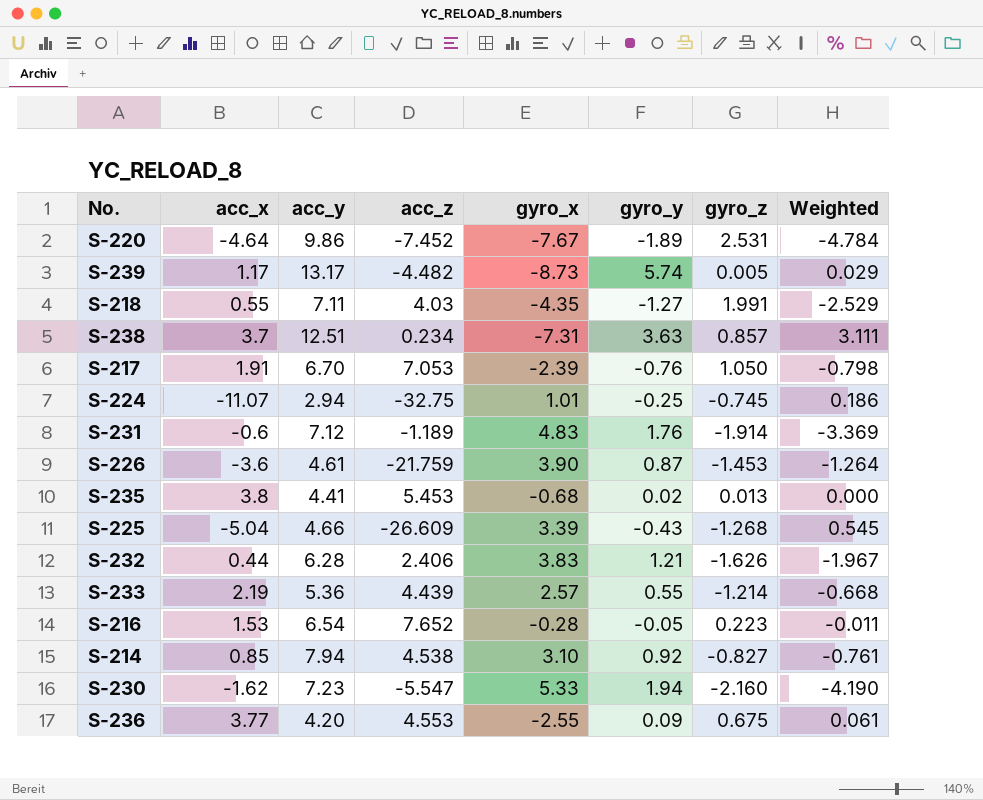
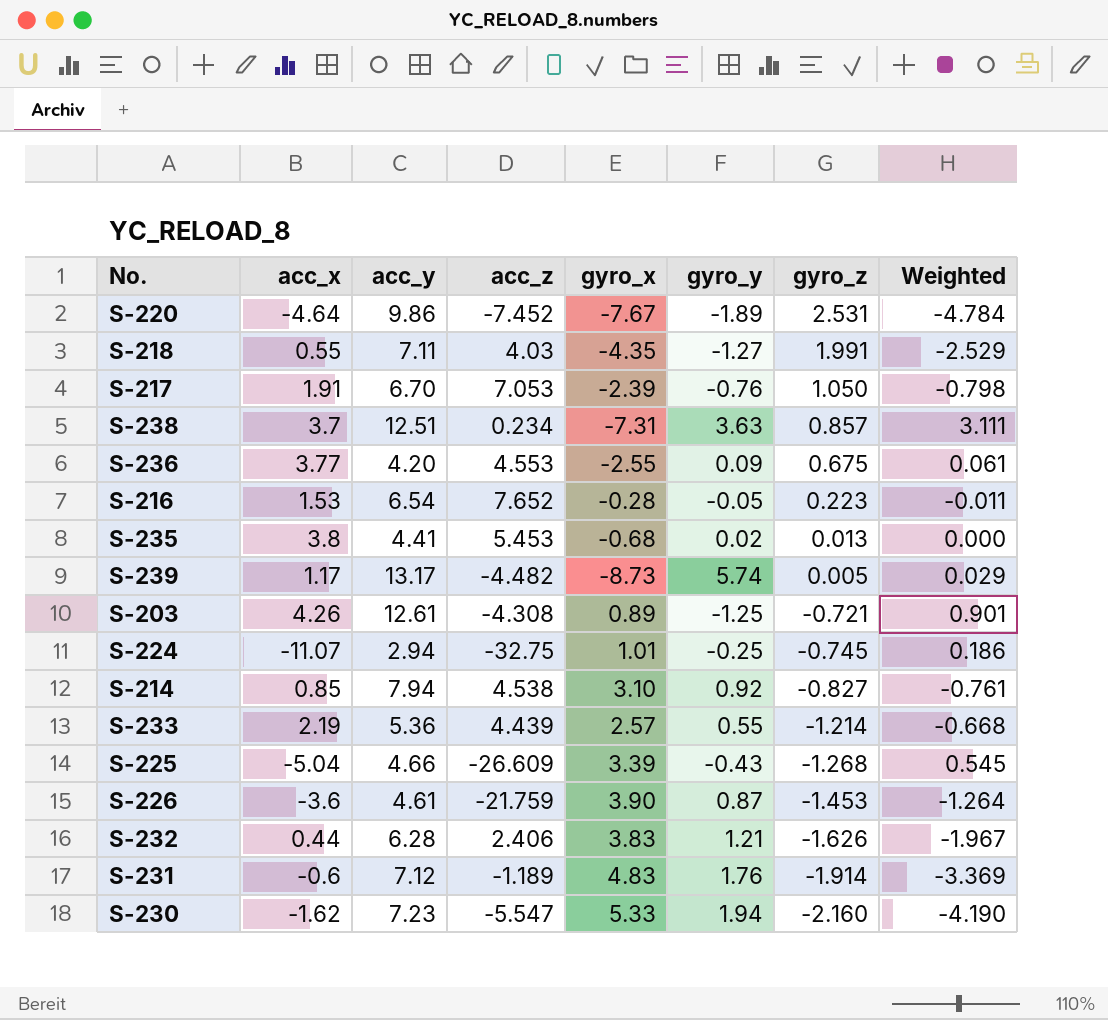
row order: none -> gyro_z descending
row S-203: none -> 4.26 | 12.61 | -4.308 | 0.89 | -1.25 | -0.721 | 0.901

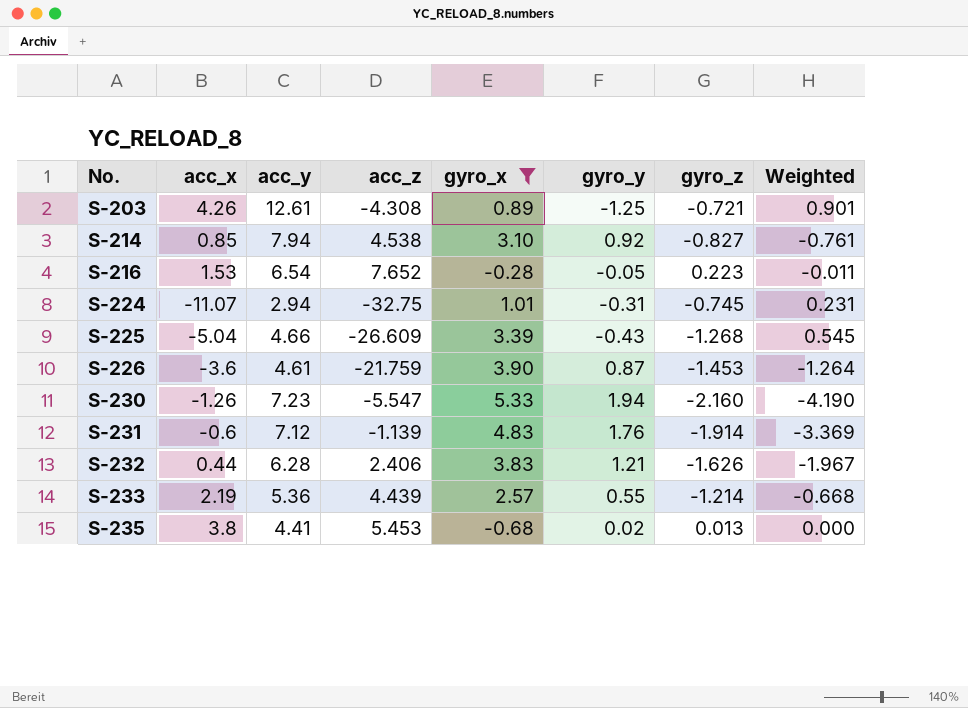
filter: none -> gyro_x >= -0.68
row order: gyro_z descending -> No. ascending
S-224 | gyro_y: -0.25 -> -0.31
S-224 | Weighted: 0.186 -> 0.231
S-230 | acc_x: -1.62 -> -1.26
S-231 | acc_z: -1.189 -> -1.139

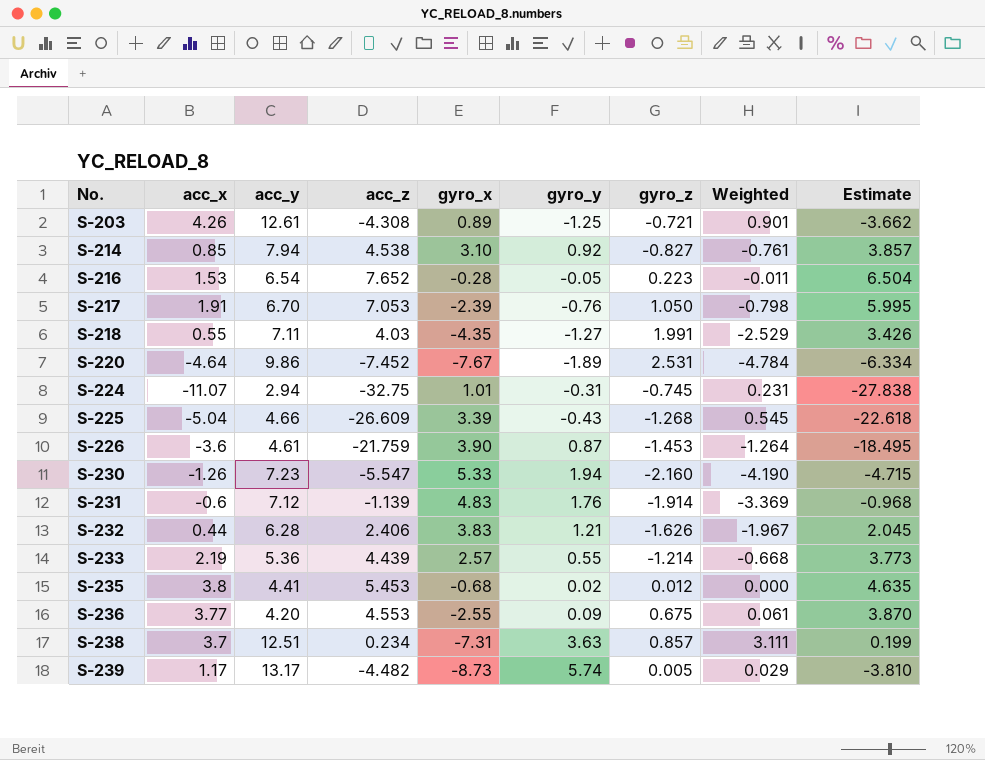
filter: gyro_x >= -0.68 -> none
column Estimate | formula: none -> [acc_z] * 0.85
S-235 | gyro_z: 0.013 -> 0.012

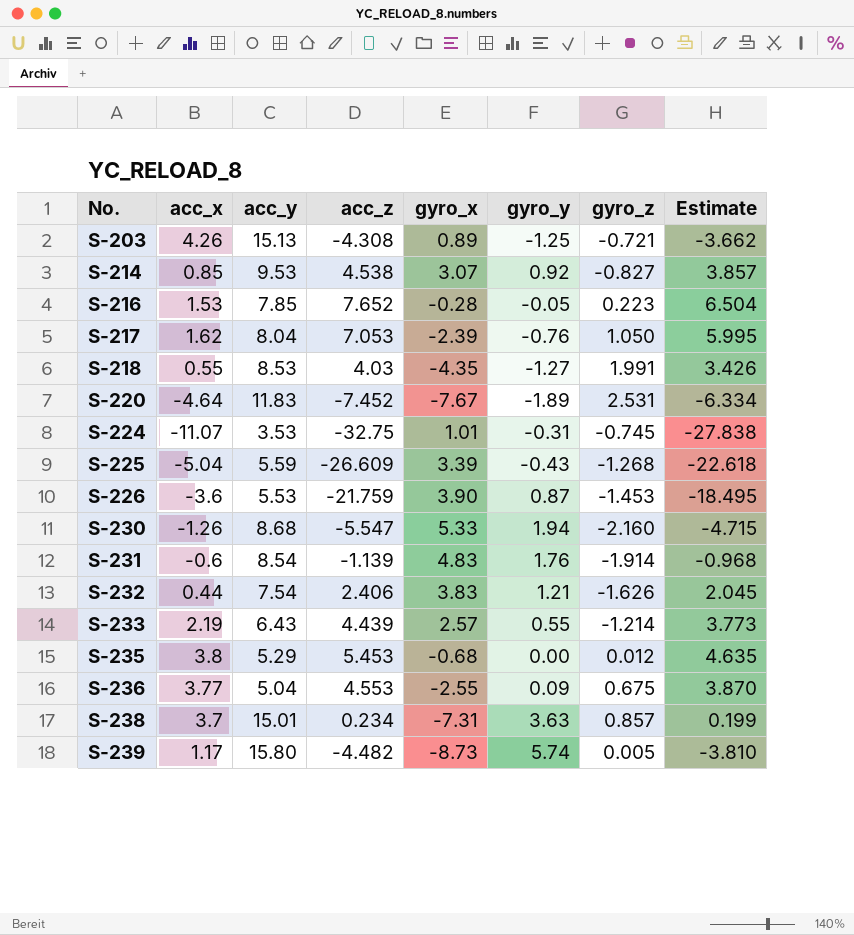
column Weighted | formula: [gyro_y] * [gyro_z] -> none
S-203 | acc_y: 12.61 -> 15.13
S-214 | acc_y: 7.94 -> 9.53
S-214 | gyro_x: 3.10 -> 3.07
S-216 | acc_y: 6.54 -> 7.85
S-217 | acc_x: 1.91 -> 1.62
S-217 | acc_y: 6.70 -> 8.04
S-218 | acc_y: 7.11 -> 8.53
S-220 | acc_y: 9.86 -> 11.83
S-224 | acc_y: 2.94 -> 3.53
S-225 | acc_y: 4.66 -> 5.59
S-226 | acc_y: 4.61 -> 5.53
S-230 | acc_y: 7.23 -> 8.68
S-231 | acc_y: 7.12 -> 8.54
S-232 | acc_y: 6.28 -> 7.54
S-233 | acc_y: 5.36 -> 6.43
S-235 | acc_y: 4.41 -> 5.29
S-235 | gyro_y: 0.02 -> 0.00
S-236 | acc_y: 4.20 -> 5.04
S-238 | acc_y: 12.51 -> 15.01
S-239 | acc_y: 13.17 -> 15.80

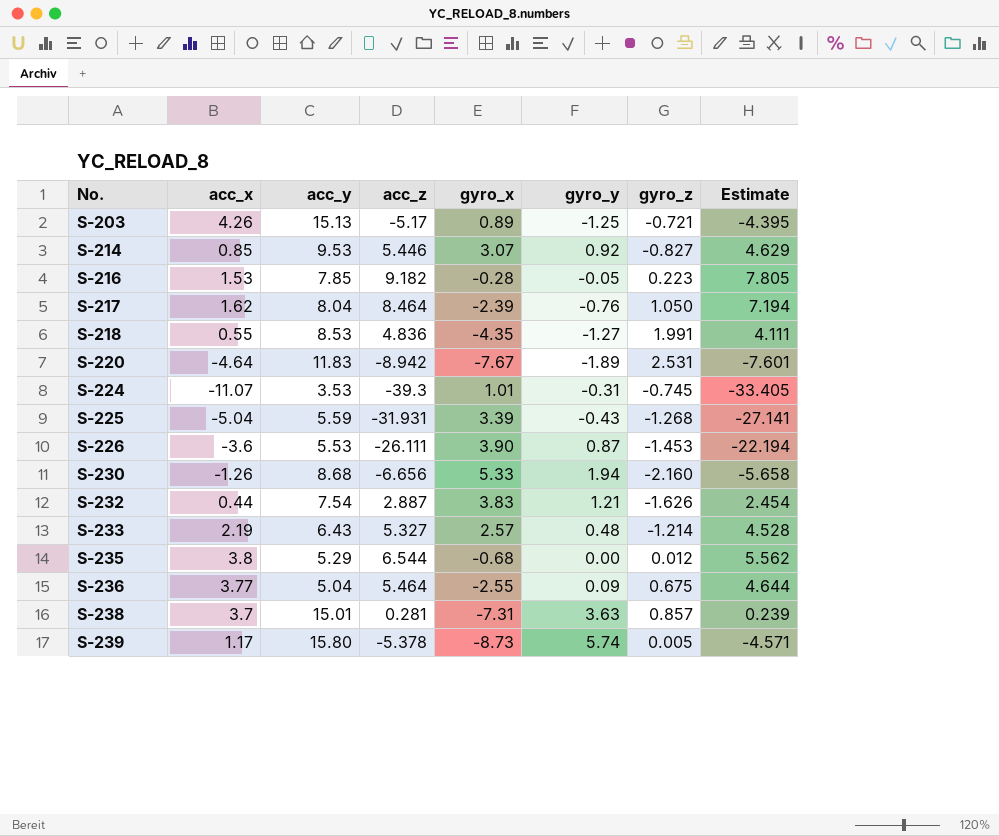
row S-231: -0.6 | 8.54 | -1.139 | 4.83 | 1.76 | -1.914 | -0.968 -> none
S-203 | acc_z: -4.308 -> -5.17
S-203 | Estimate: -3.662 -> -4.395
S-214 | acc_z: 4.538 -> 5.446
S-214 | Estimate: 3.857 -> 4.629
S-216 | acc_z: 7.652 -> 9.182
S-216 | Estimate: 6.504 -> 7.805
S-217 | acc_z: 7.053 -> 8.464
S-217 | Estimate: 5.995 -> 7.194
S-218 | acc_z: 4.03 -> 4.836
S-218 | Estimate: 3.426 -> 4.111
S-220 | acc_z: -7.452 -> -8.942
S-220 | Estimate: -6.334 -> -7.601
S-224 | acc_z: -32.75 -> -39.3
S-224 | Estimate: -27.838 -> -33.405
S-225 | acc_z: -26.609 -> -31.931
S-225 | Estimate: -22.618 -> -27.141
S-226 | acc_z: -21.759 -> -26.111
S-226 | Estimate: -18.495 -> -22.194
S-230 | acc_z: -5.547 -> -6.656
S-230 | Estimate: -4.715 -> -5.658
S-232 | acc_z: 2.406 -> 2.887
S-232 | Estimate: 2.045 -> 2.454
S-233 | acc_z: 4.439 -> 5.327
S-233 | gyro_y: 0.55 -> 0.48
S-233 | Estimate: 3.773 -> 4.528
S-235 | acc_z: 5.453 -> 6.544
S-235 | Estimate: 4.635 -> 5.562
S-236 | acc_z: 4.553 -> 5.464
S-236 | Estimate: 3.870 -> 4.644
S-238 | acc_z: 0.234 -> 0.281
S-238 | Estimate: 0.199 -> 0.239
S-239 | acc_z: -4.482 -> -5.378
S-239 | Estimate: -3.810 -> -4.571

